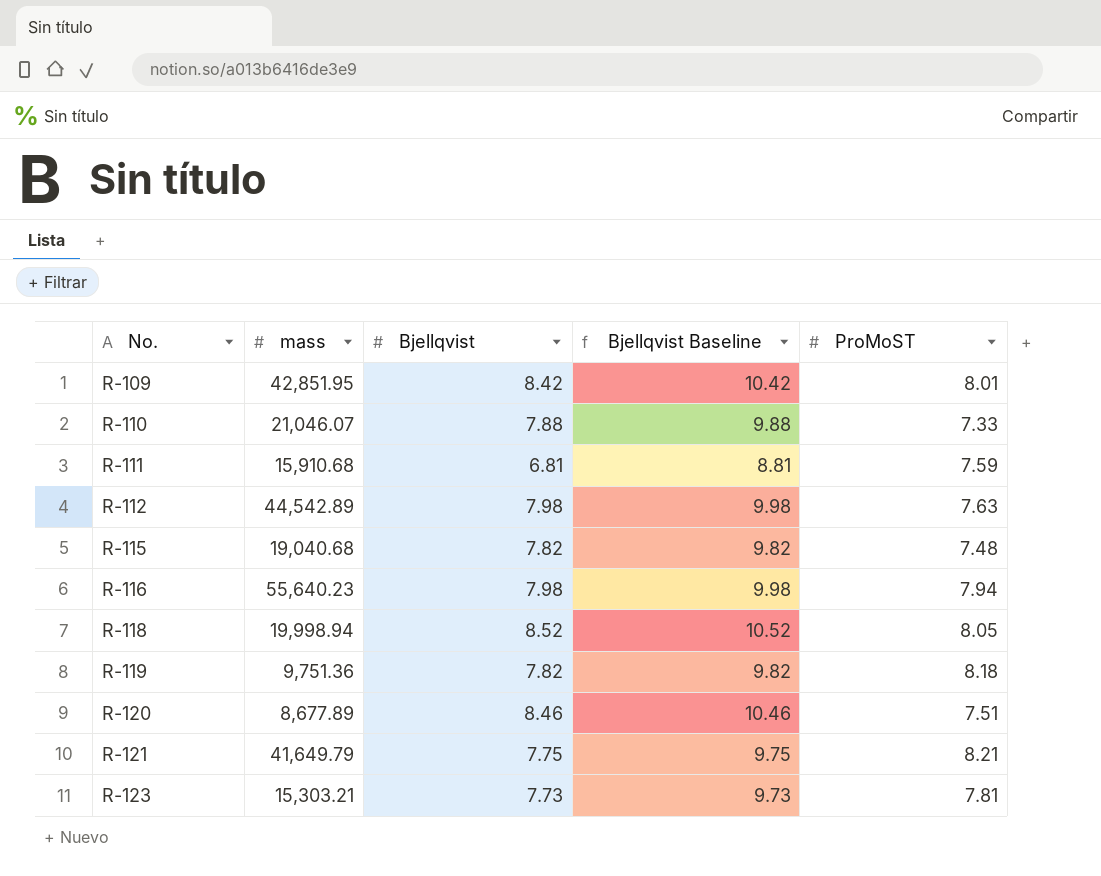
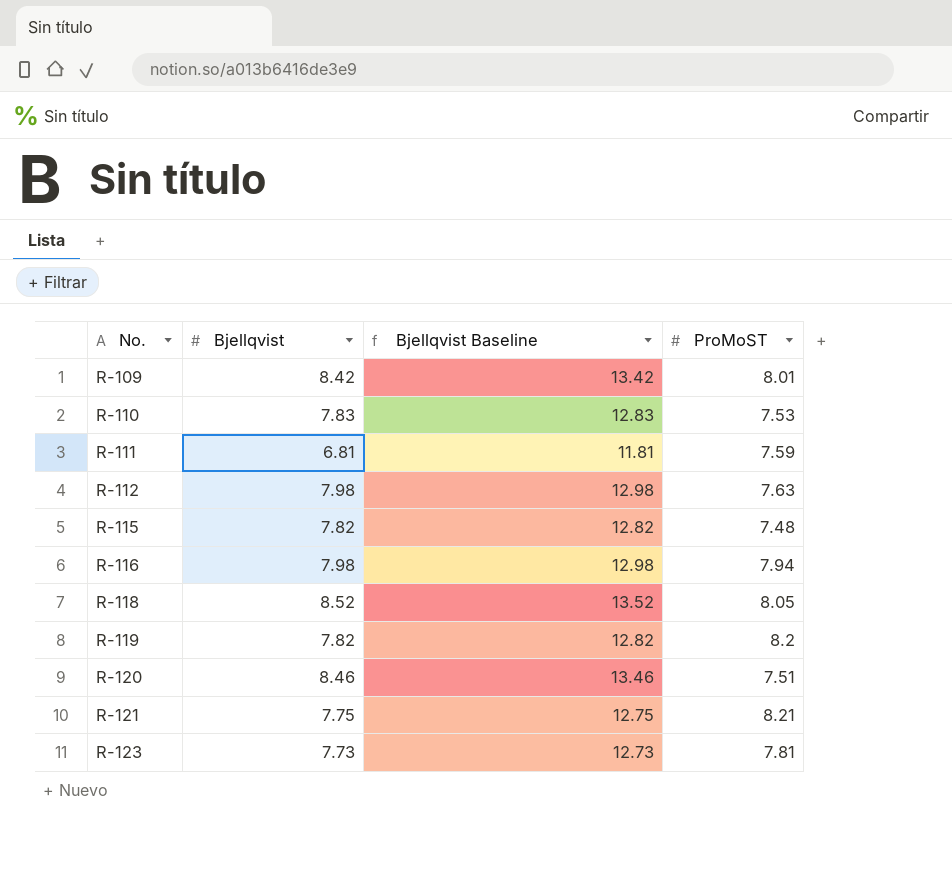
column mass | position: 2 -> none
column Bjellqvist Baseline | formula: [Bjellqvist] + 2 -> [Bjellqvist] + 5
R-110 | Bjellqvist: 7.88 -> 7.83
R-110 | ProMoST: 7.33 -> 7.53
R-119 | ProMoST: 8.18 -> 8.2

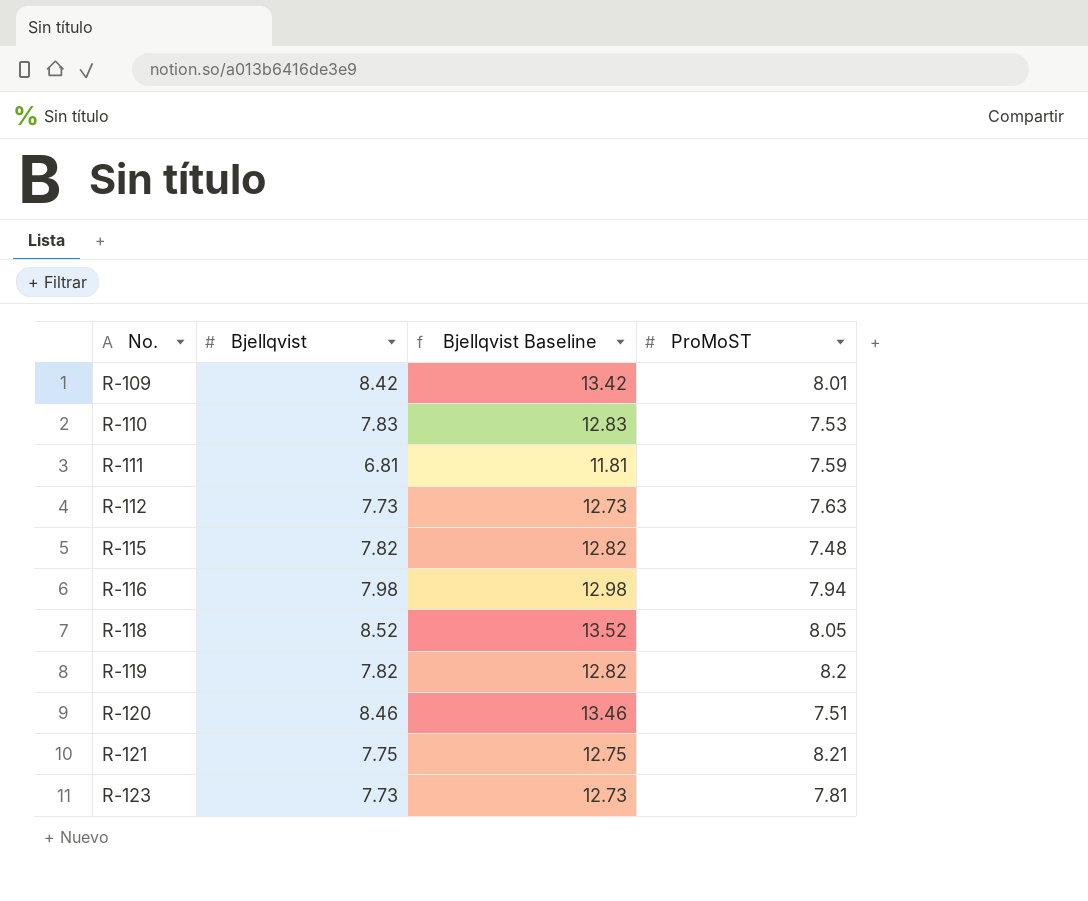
R-112 | Bjellqvist: 7.98 -> 7.73
R-112 | Bjellqvist Baseline: 12.98 -> 12.73

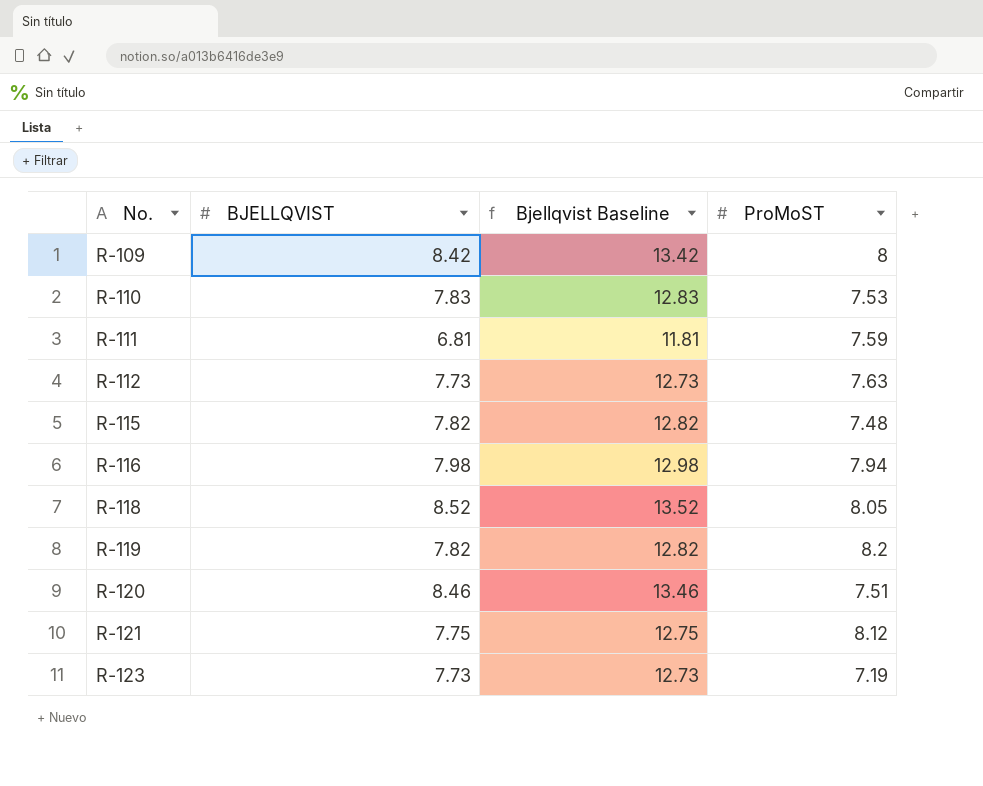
column name: Bjellqvist -> BJELLQVIST
R-109 | ProMoST: 8.01 -> 8
R-121 | ProMoST: 8.21 -> 8.12
R-123 | ProMoST: 7.81 -> 7.19

